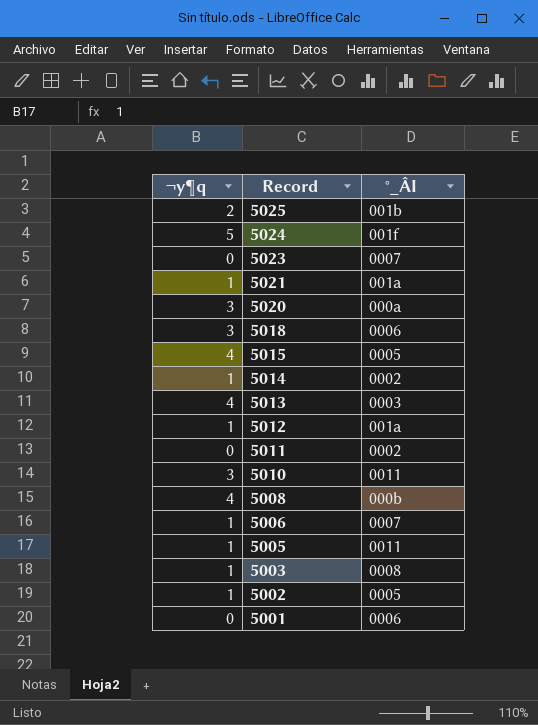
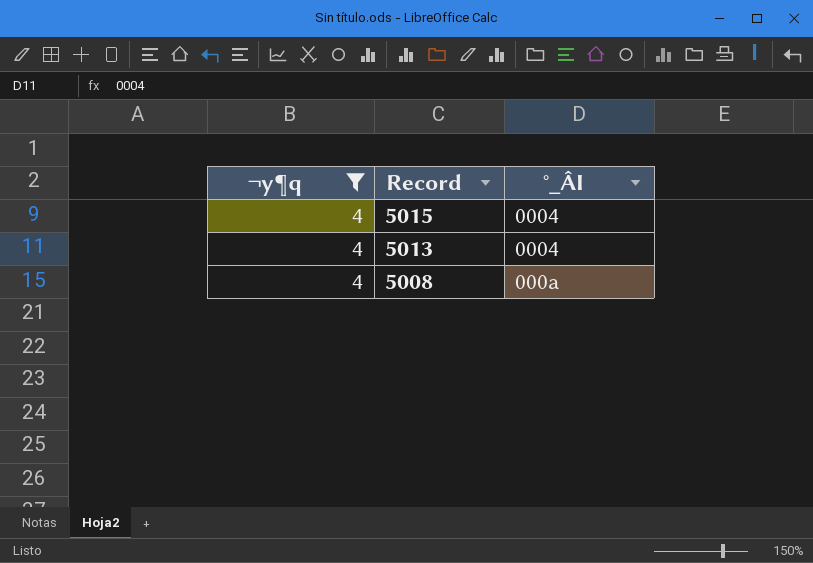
filter: none -> ¬y¶q = 4
5015 | °_ÂI: 0005 -> 0004
5013 | °_ÂI: 0003 -> 0004
5008 | °_ÂI: 000b -> 000a

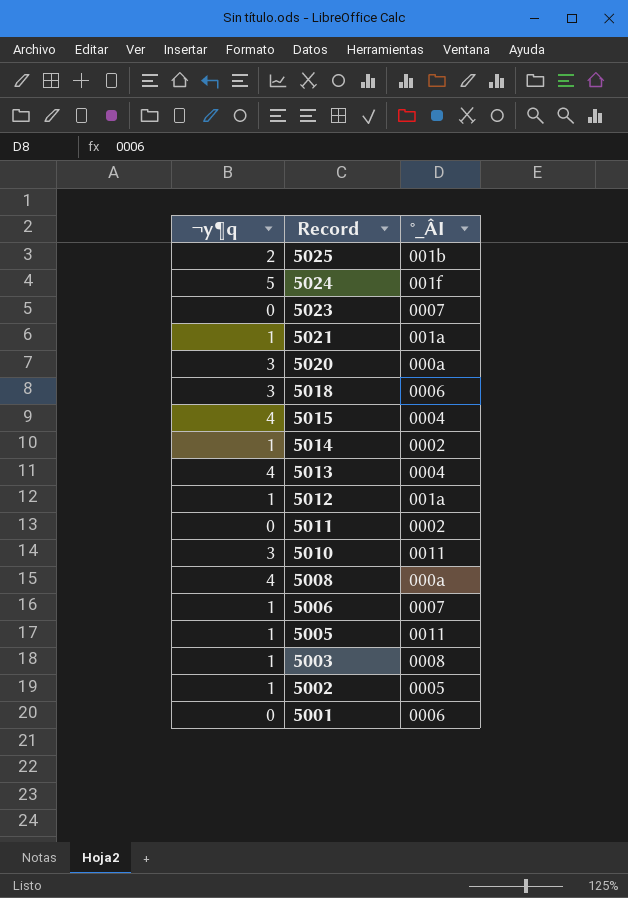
filter: ¬y¶q = 4 -> none

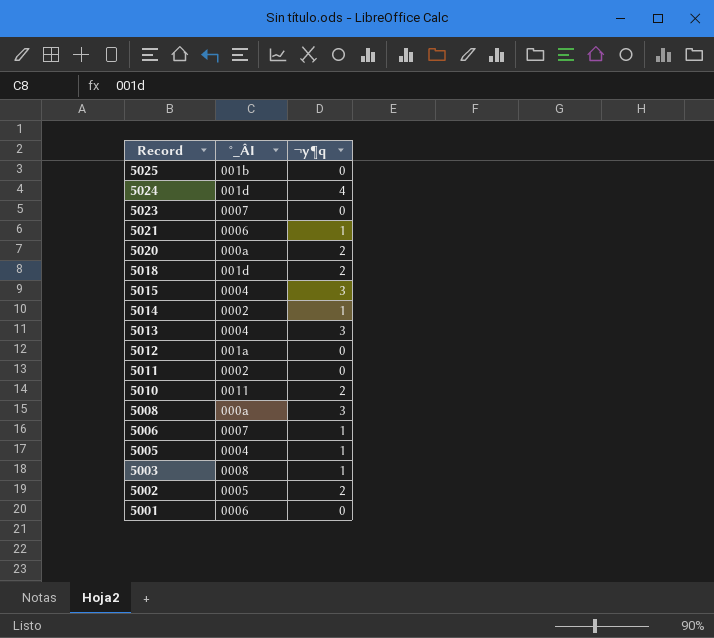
column ¬y¶q | position: 1 -> 3
5025 | ¬y¶q: 2 -> 0
5024 | °_ÂI: 001f -> 001d
5024 | ¬y¶q: 5 -> 4
5021 | °_ÂI: 001a -> 0006
5020 | ¬y¶q: 3 -> 2
5018 | °_ÂI: 0006 -> 001d
5018 | ¬y¶q: 3 -> 2
5015 | ¬y¶q: 4 -> 3
5013 | ¬y¶q: 4 -> 3
5012 | ¬y¶q: 1 -> 0
5010 | ¬y¶q: 3 -> 2
5008 | ¬y¶q: 4 -> 3
5005 | °_ÂI: 0011 -> 0004
5002 | ¬y¶q: 1 -> 2

